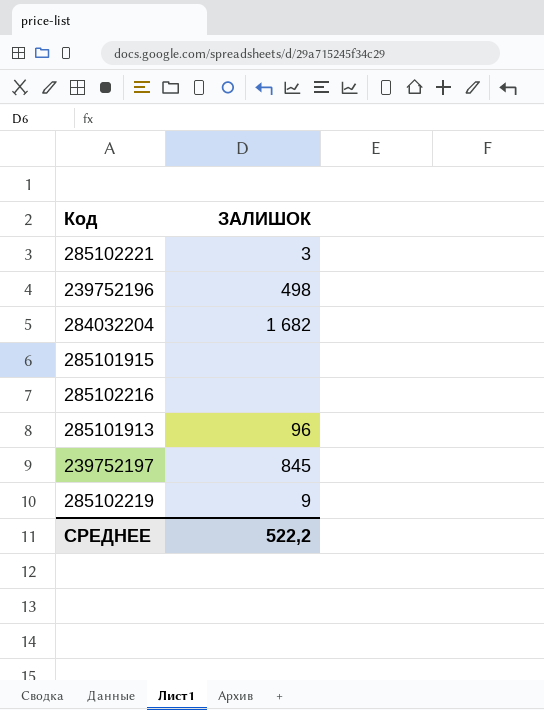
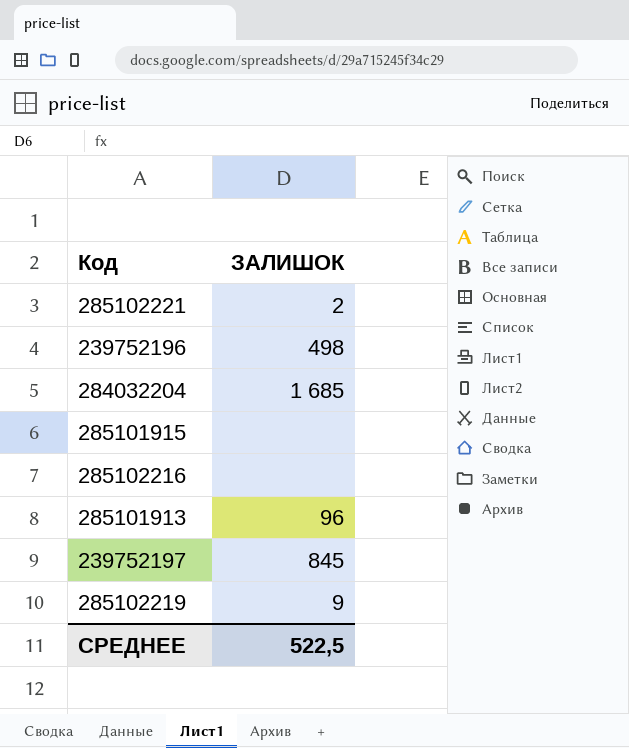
285102221 | ЗАЛИШОК: 3 -> 2
284032204 | ЗАЛИШОК: 1 682 -> 1 685
СРЕДНЕЕ | ЗАЛИШОК: 522,2 -> 522,5

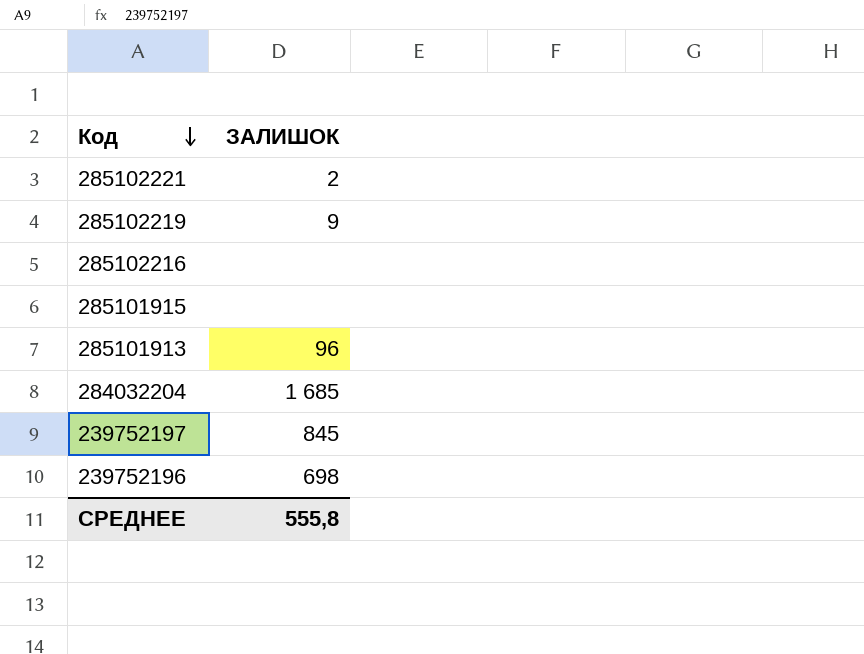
row order: none -> Код descending
239752196 | ЗАЛИШОК: 498 -> 698
СРЕДНЕЕ | ЗАЛИШОК: 522,5 -> 555,8

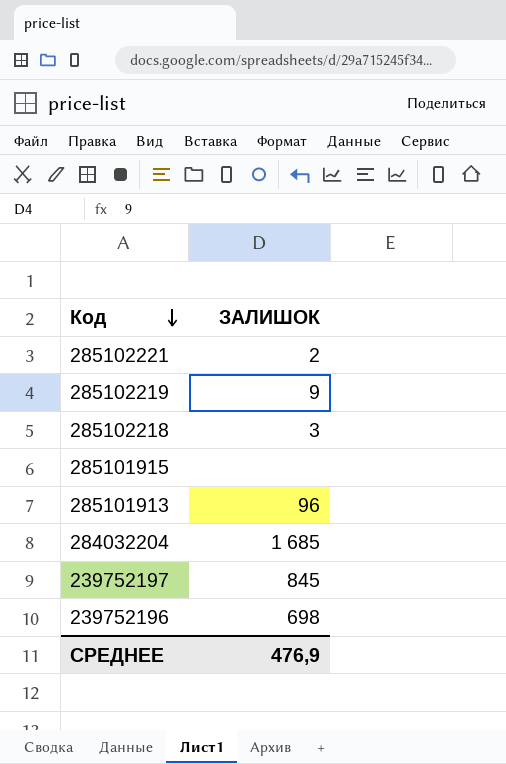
row 285102216: none -> none
row 285102218: none -> 3
СРЕДНЕЕ | ЗАЛИШОК: 555,8 -> 476,9

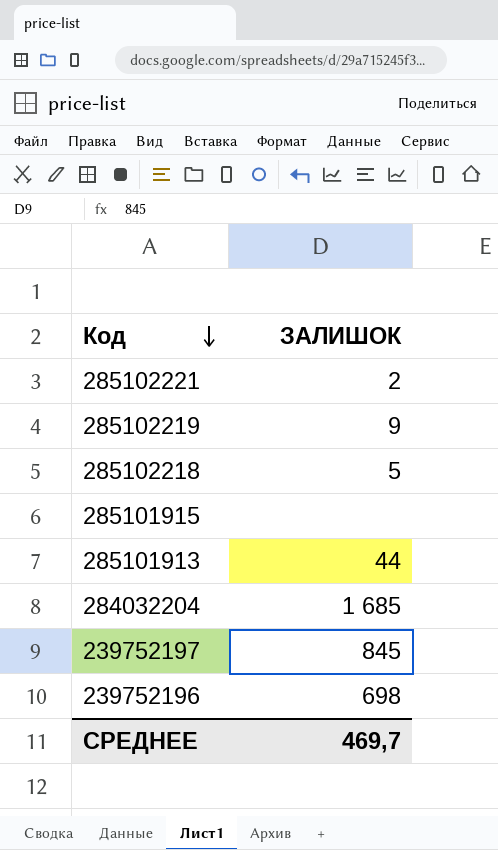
285102218 | ЗАЛИШОК: 3 -> 5
285101913 | ЗАЛИШОК: 96 -> 44
СРЕДНЕЕ | ЗАЛИШОК: 476,9 -> 469,7

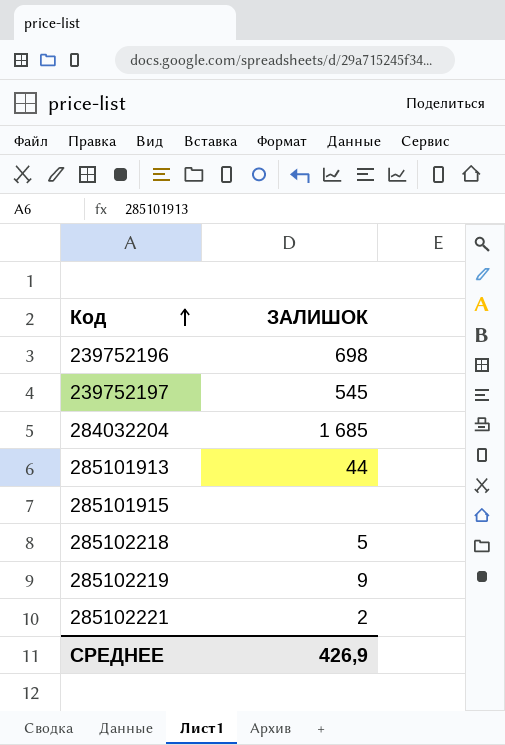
row order: Код descending -> Код ascending
239752197 | ЗАЛИШОК: 845 -> 545
СРЕДНЕЕ | ЗАЛИШОК: 469,7 -> 426,9

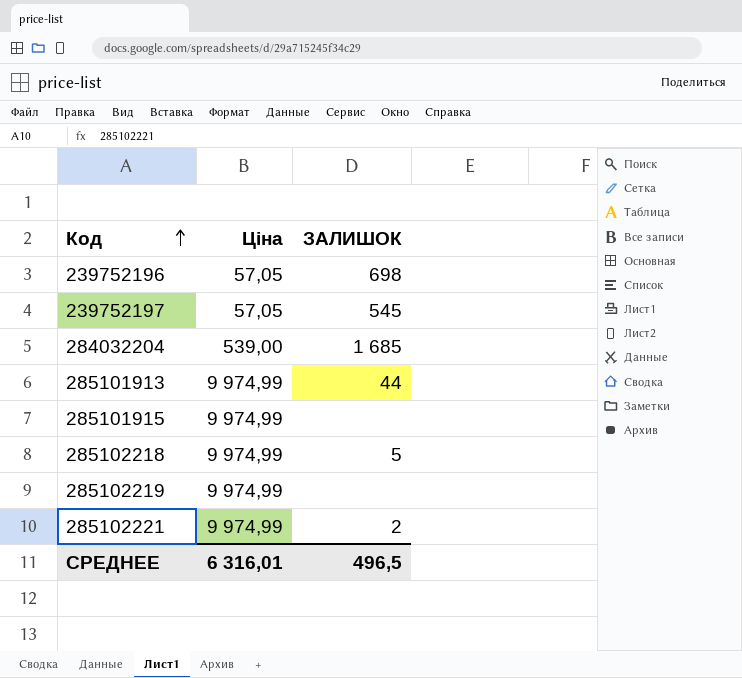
column Ціна | position: none -> 2
285102219 | ЗАЛИШОК: 9 -> none
СРЕДНЕЕ | ЗАЛИШОК: 426,9 -> 496,5

